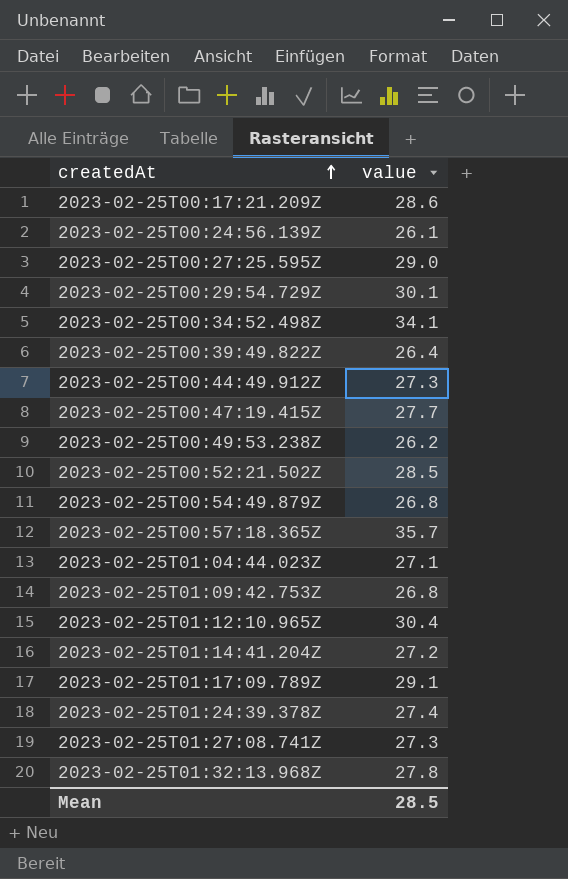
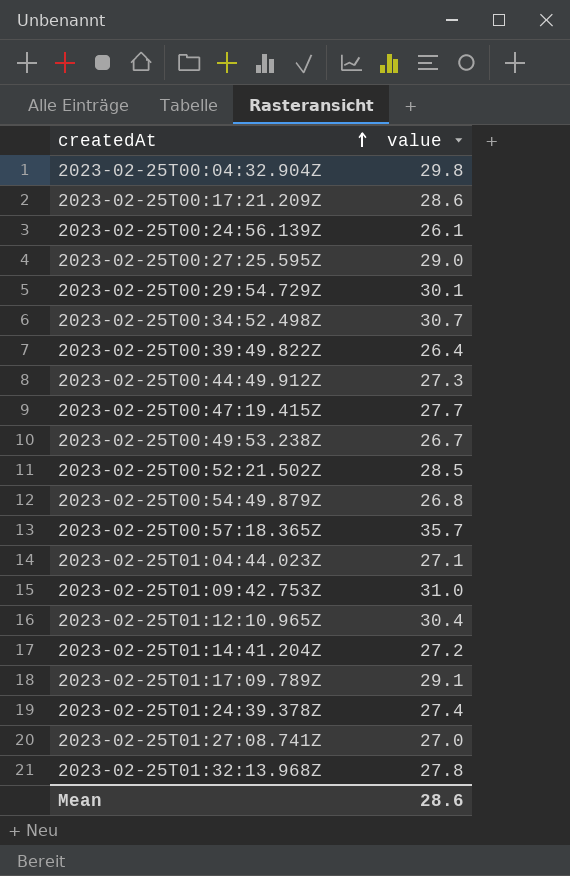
row 2023-02-25T00:04:32.904Z: none -> 29.8
2023-02-25T00:34:52.498Z | value: 34.1 -> 30.7
2023-02-25T00:49:53.238Z | value: 26.2 -> 26.7
2023-02-25T01:09:42.753Z | value: 26.8 -> 31.0
2023-02-25T01:27:08.741Z | value: 27.3 -> 27.0
Mean | value: 28.5 -> 28.6

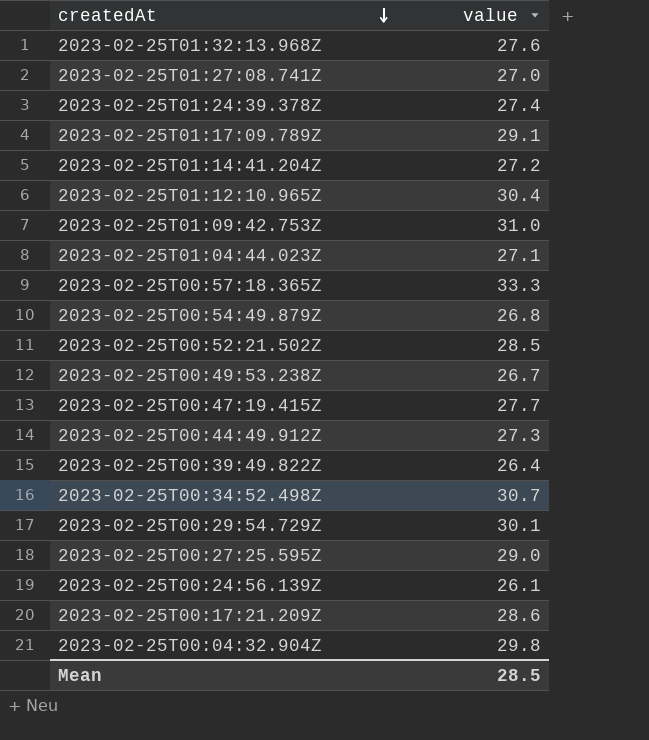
row order: createdAt ascending -> createdAt descending
2023-02-25T01:32:13.968Z | value: 27.8 -> 27.6
2023-02-25T00:57:18.365Z | value: 35.7 -> 33.3
Mean | value: 28.6 -> 28.5

